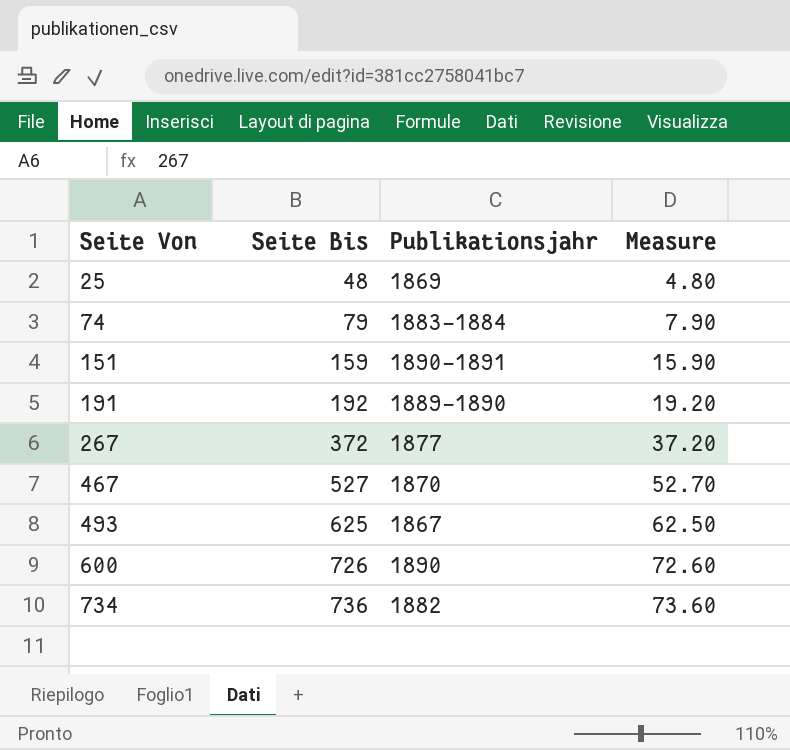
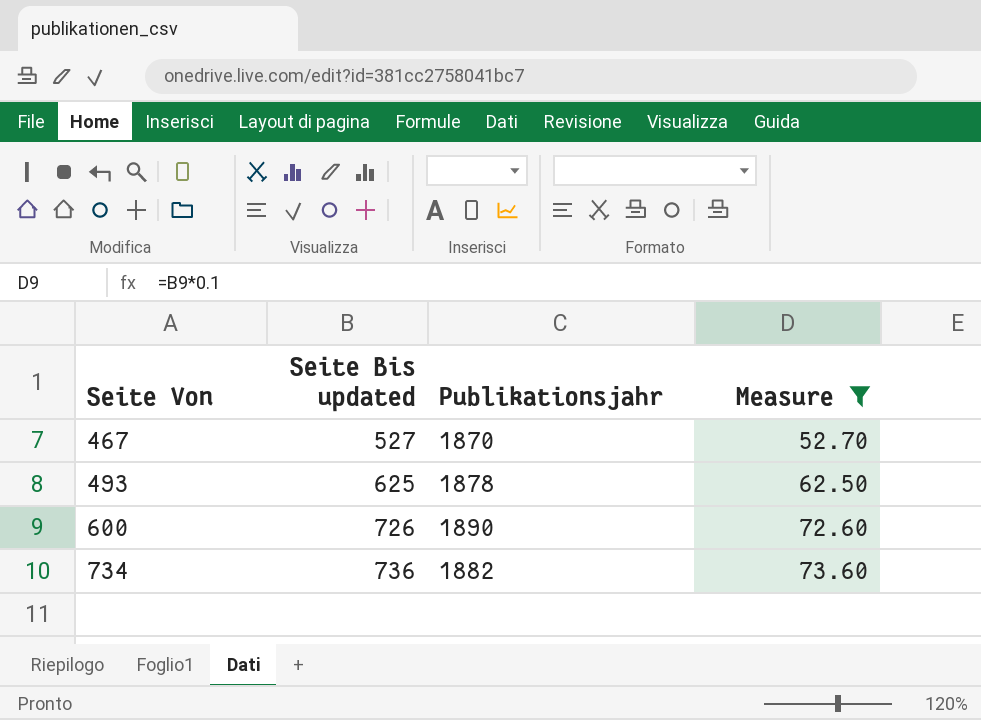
filter: none -> Measure >= 52.70
column name: Seite Bis -> Seite Bis updated
493 | Publikationsjahr: 1867 -> 1878

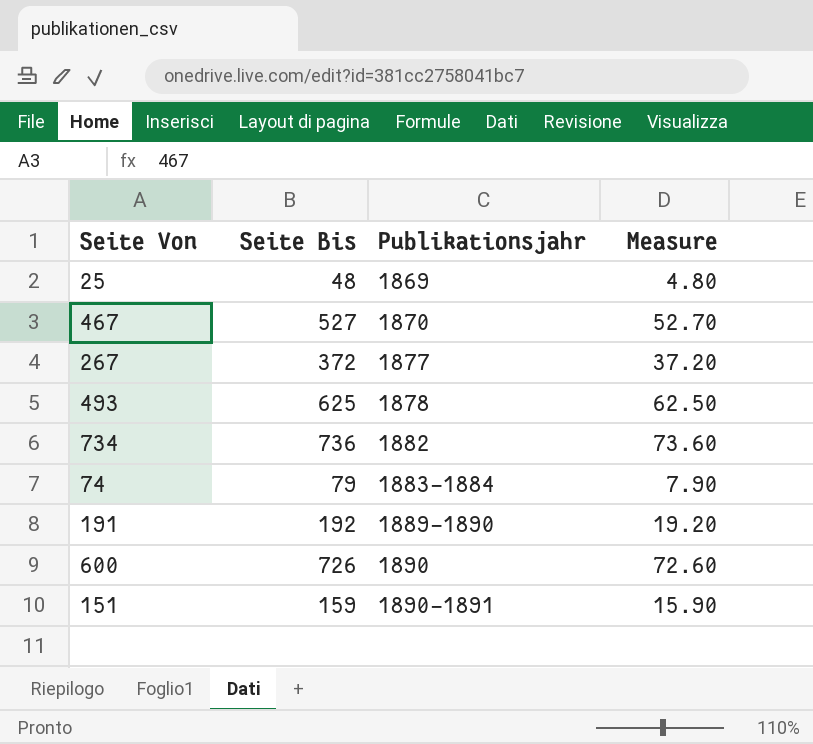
filter: Measure >= 52.70 -> none
row order: Seite Von ascending -> Publikationsjahr ascending
column name: Seite Bis updated -> Seite Bis

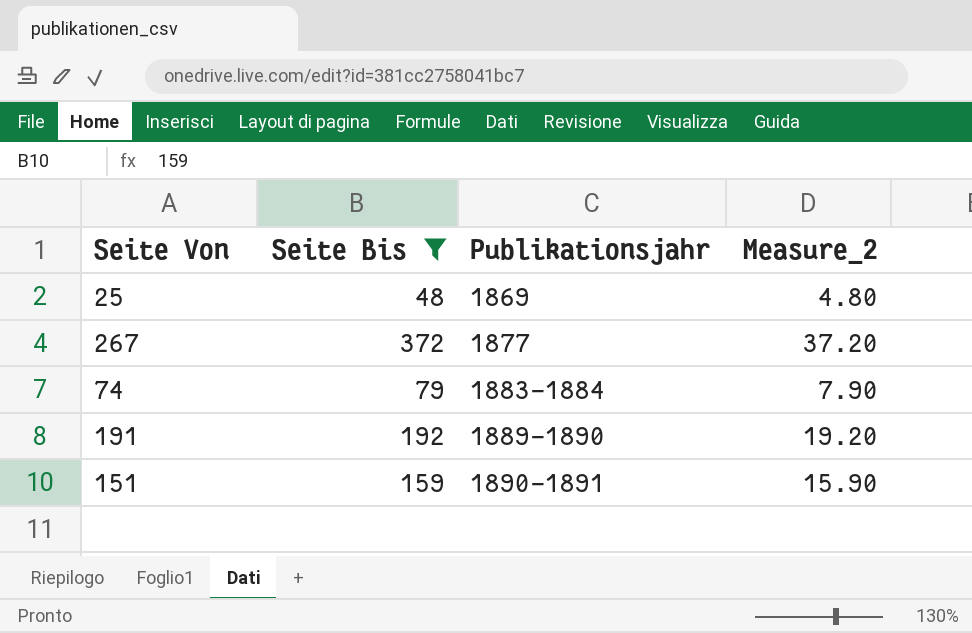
filter: none -> Seite Bis <= 372
column name: Measure -> Measure_2

